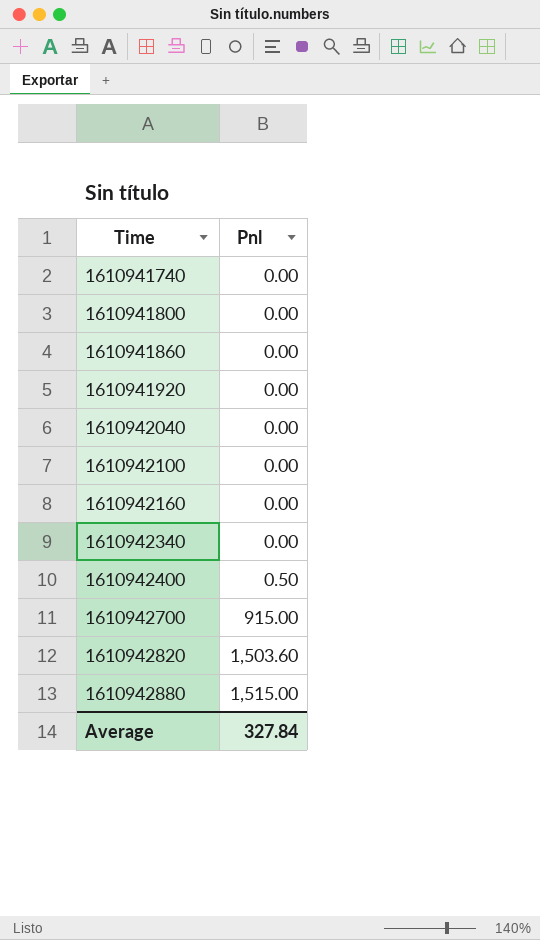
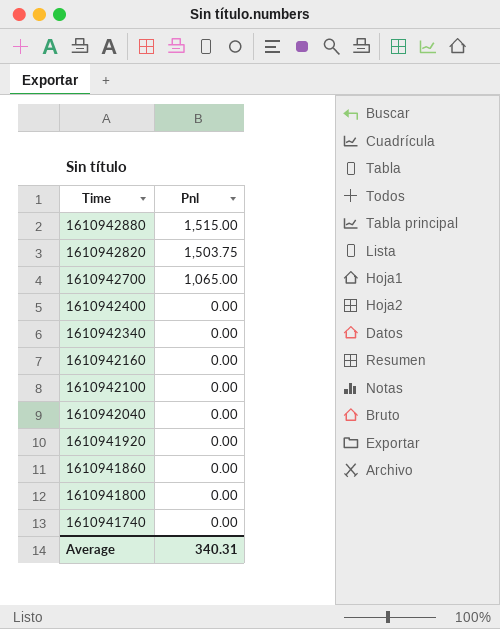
row order: Time ascending -> Time descending
1610942820 | Pnl: 1,503.60 -> 1,503.75
1610942700 | Pnl: 915.00 -> 1,065.00
1610942400 | Pnl: 0.50 -> 0.00
Average | Pnl: 327.84 -> 340.31

